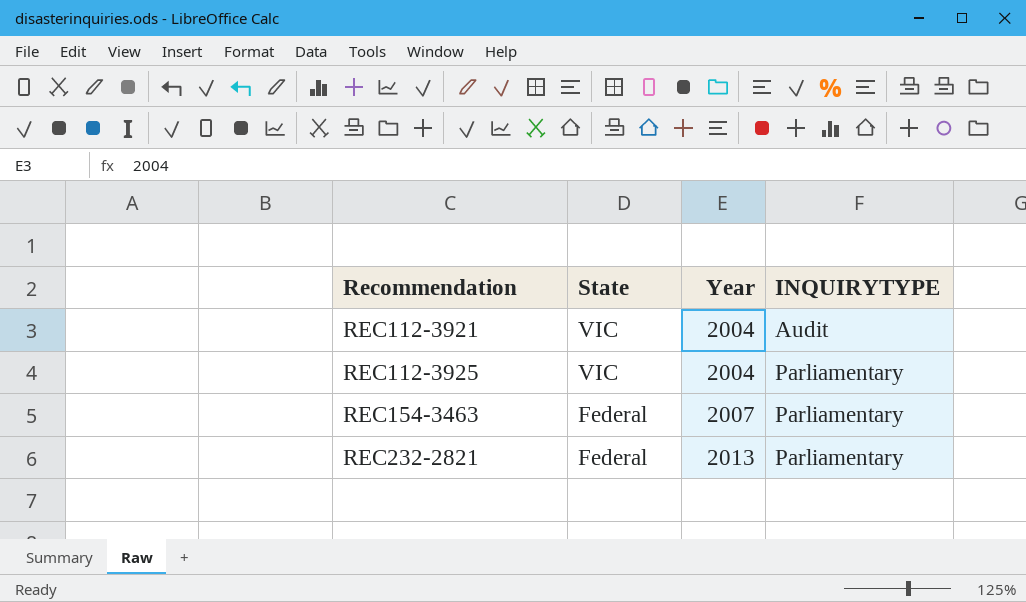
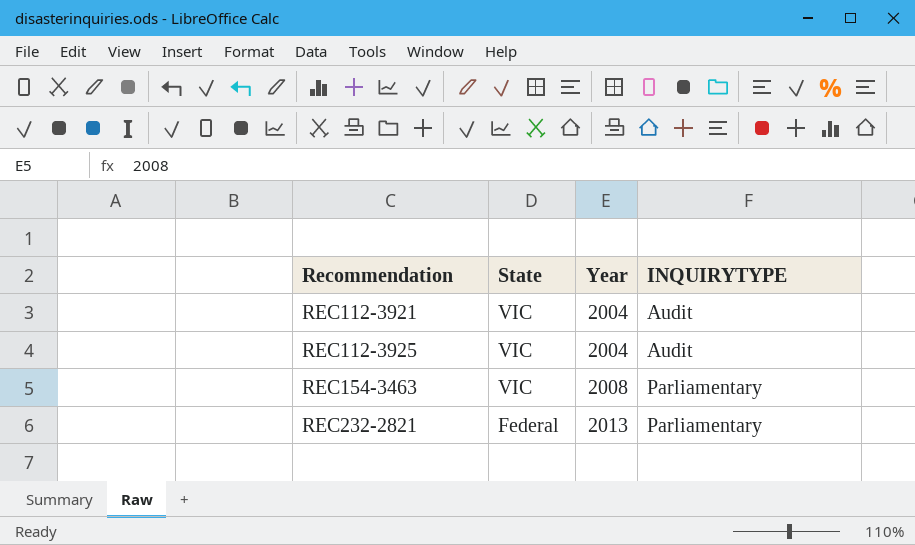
REC112-3925 | INQUIRYTYPE: Parliamentary -> Audit
REC154-3463 | State: Federal -> VIC
REC154-3463 | Year: 2007 -> 2008

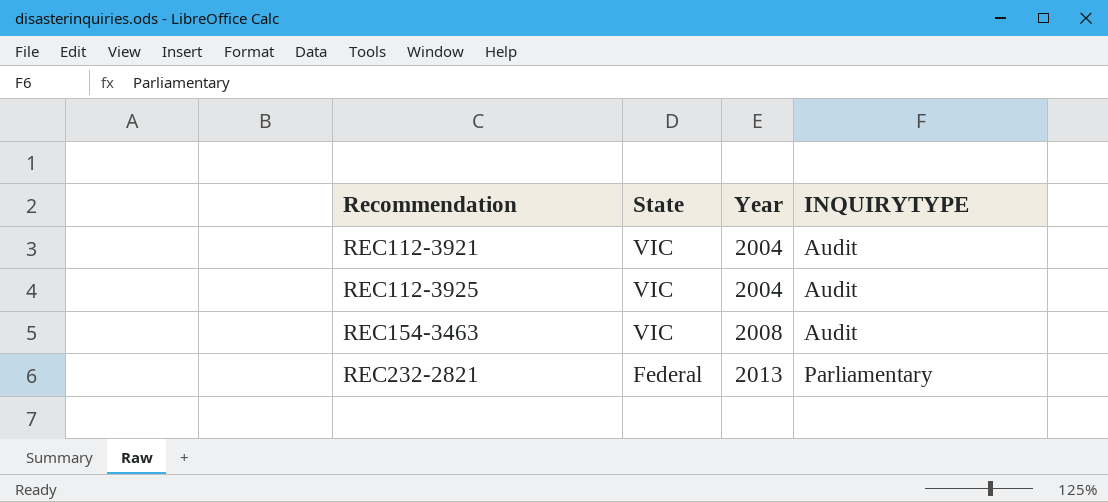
REC154-3463 | INQUIRYTYPE: Parliamentary -> Audit

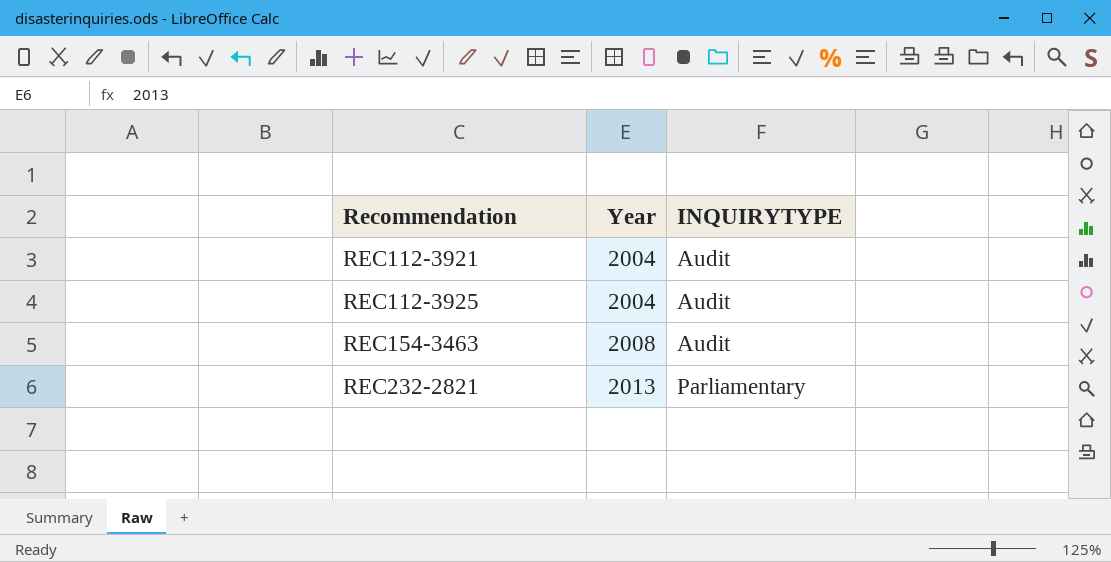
column State | position: 2 -> none

